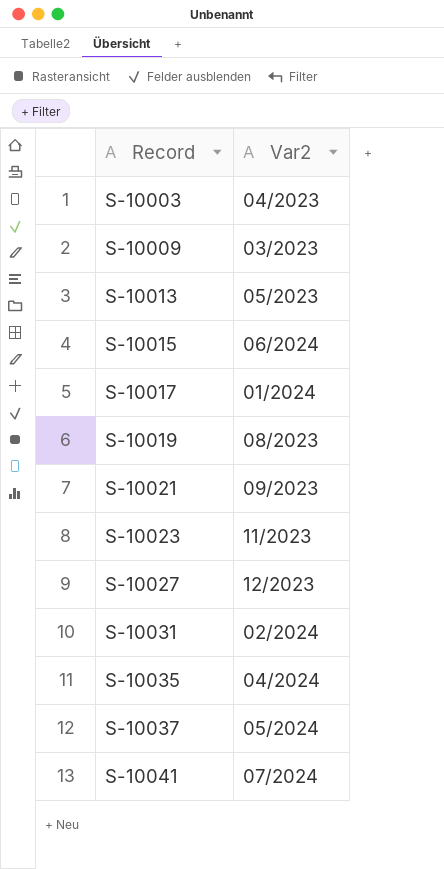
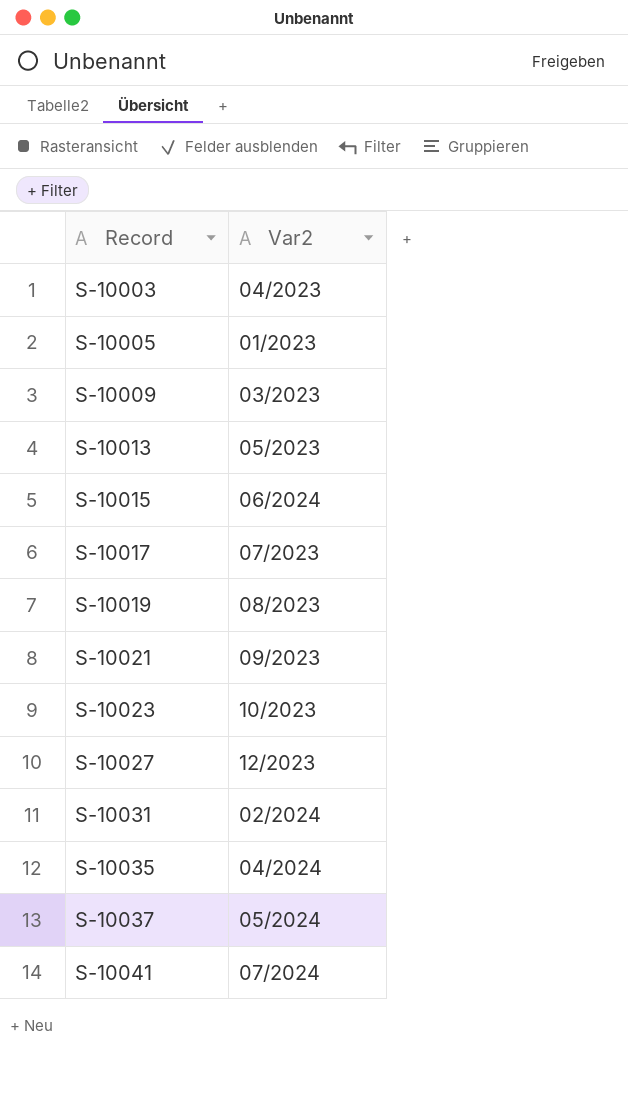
row S-10005: none -> 01/2023
S-10017 | Var2: 01/2024 -> 07/2023
S-10023 | Var2: 11/2023 -> 10/2023

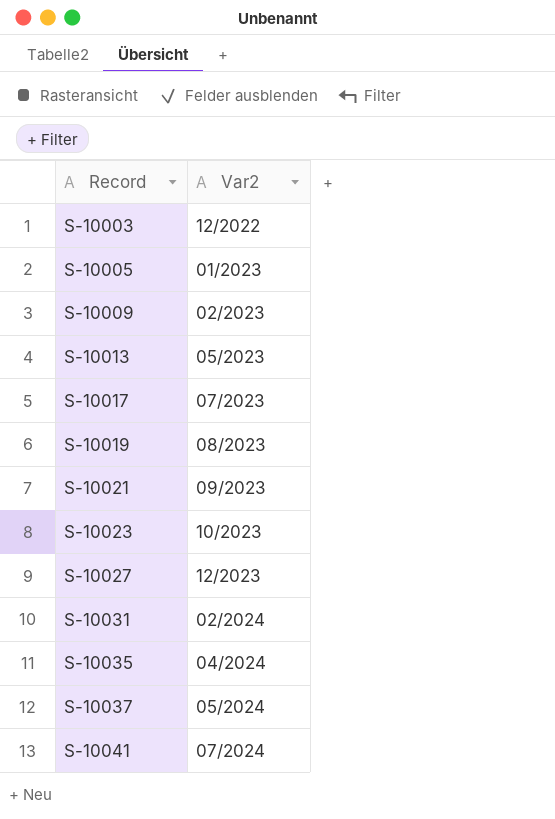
row S-10015: 06/2024 -> none
S-10003 | Var2: 04/2023 -> 12/2022
S-10009 | Var2: 03/2023 -> 02/2023

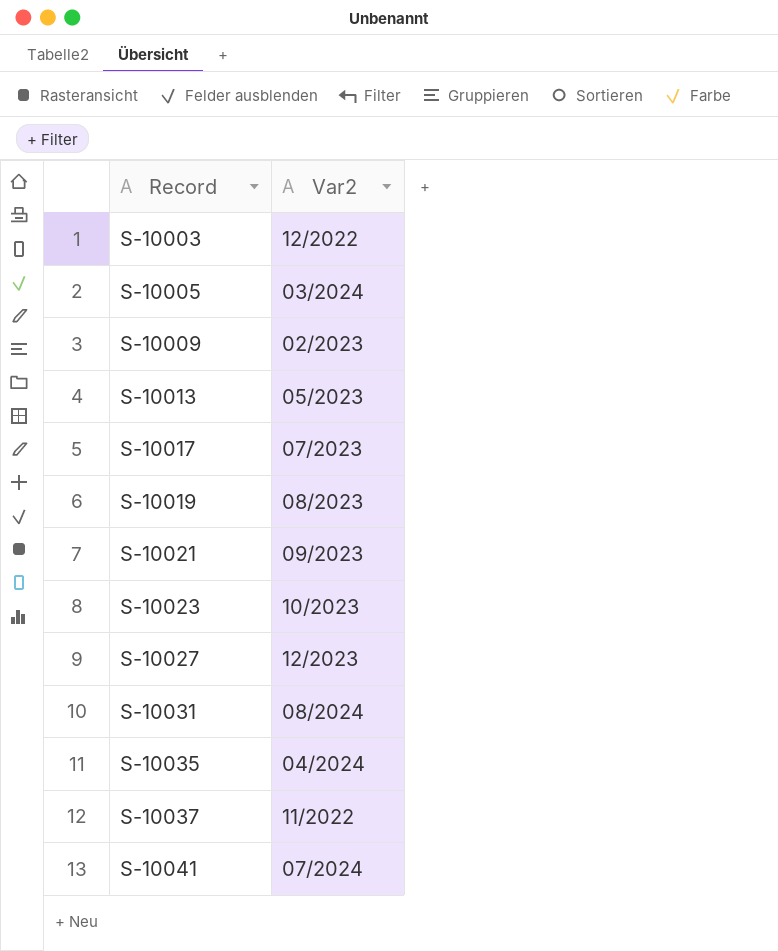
S-10005 | Var2: 01/2023 -> 03/2024
S-10031 | Var2: 02/2024 -> 08/2024
S-10037 | Var2: 05/2024 -> 11/2022

